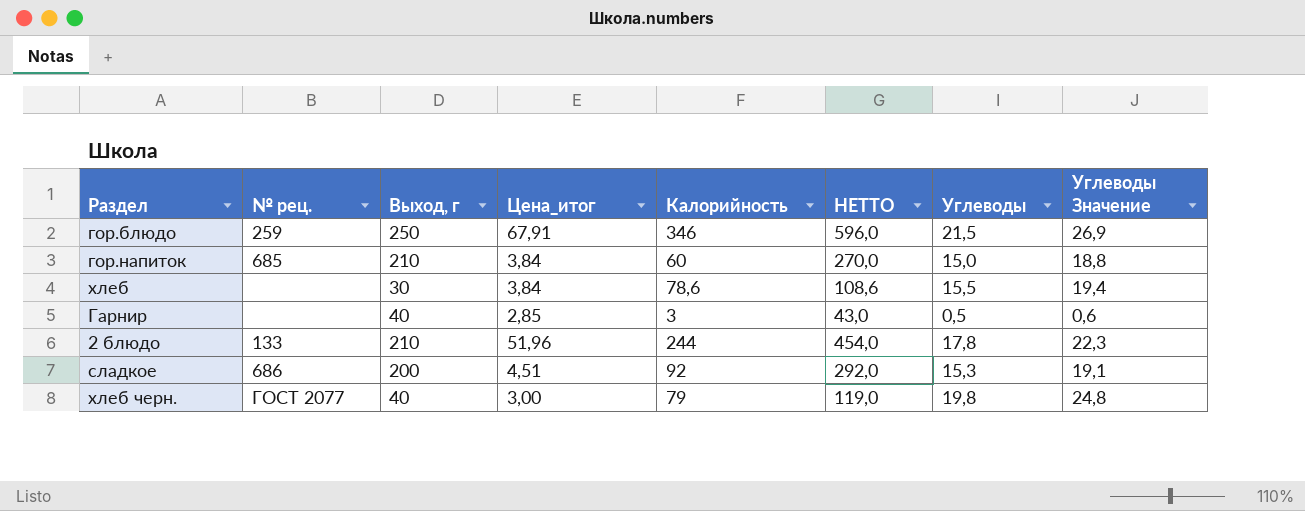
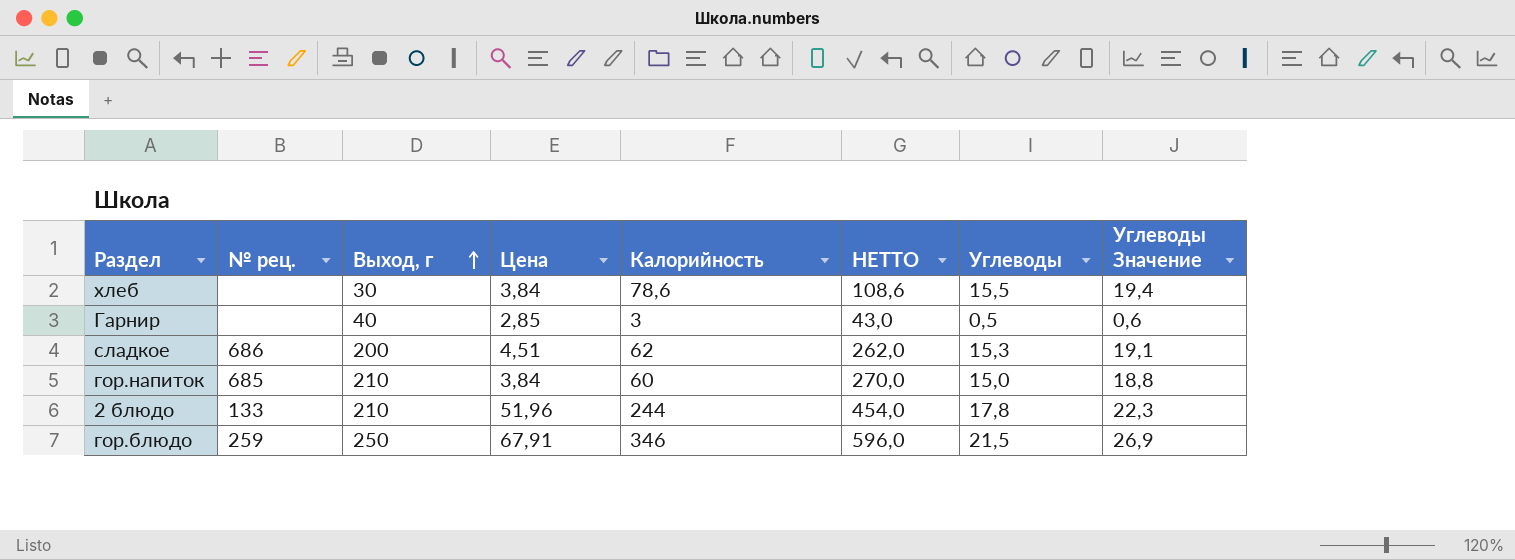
row order: none -> Выход, г ascending
column name: Цена_итог -> Цена
row хлеб черн.: ГОСТ 2077 | 40 | 3,00 | 79 | 119,0 | 19,8 | 24,8 -> none
сладкое | Калорийность: 92 -> 62
сладкое | НЕТТО: 292,0 -> 262,0

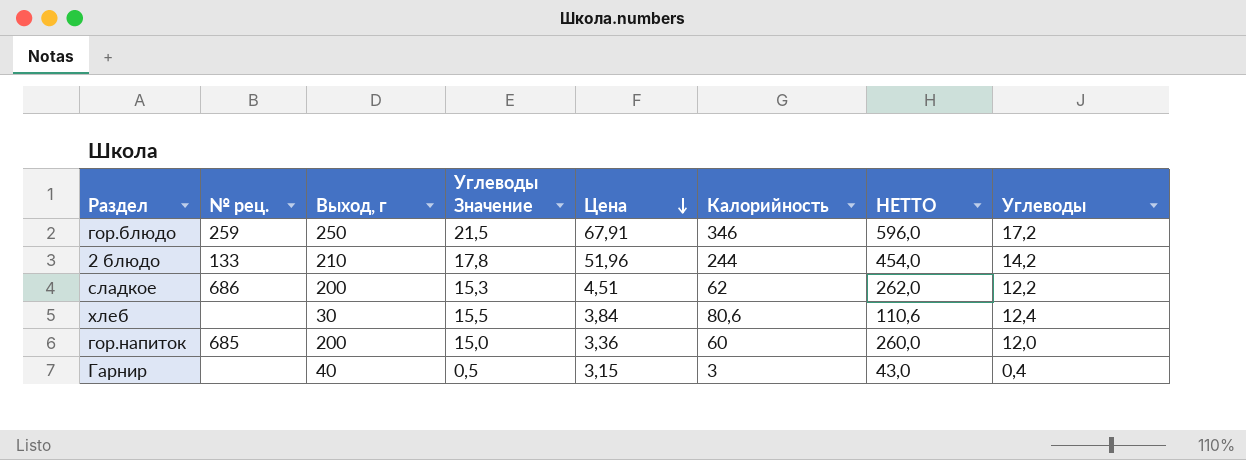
row order: Выход, г ascending -> Цена descending
column Углеводы Значение | position: 8 -> 4
гор.блюдо | Углеводы Значение: 26,9 -> 21,5
гор.блюдо | Углеводы: 21,5 -> 17,2
2 блюдо | Углеводы Значение: 22,3 -> 17,8
2 блюдо | Углеводы: 17,8 -> 14,2
сладкое | Углеводы Значение: 19,1 -> 15,3
сладкое | Углеводы: 15,3 -> 12,2
хлеб | Углеводы Значение: 19,4 -> 15,5
хлеб | Калорийность: 78,6 -> 80,6
хлеб | НЕТТО: 108,6 -> 110,6
хлеб | Углеводы: 15,5 -> 12,4
гор.напиток | Выход, г: 210 -> 200
гор.напиток | Углеводы Значение: 18,8 -> 15,0
гор.напиток | Цена: 3,84 -> 3,36
гор.напиток | НЕТТО: 270,0 -> 260,0
гор.напиток | Углеводы: 15,0 -> 12,0
Гарнир | Углеводы Значение: 0,6 -> 0,5
Гарнир | Цена: 2,85 -> 3,15
Гарнир | Углеводы: 0,5 -> 0,4

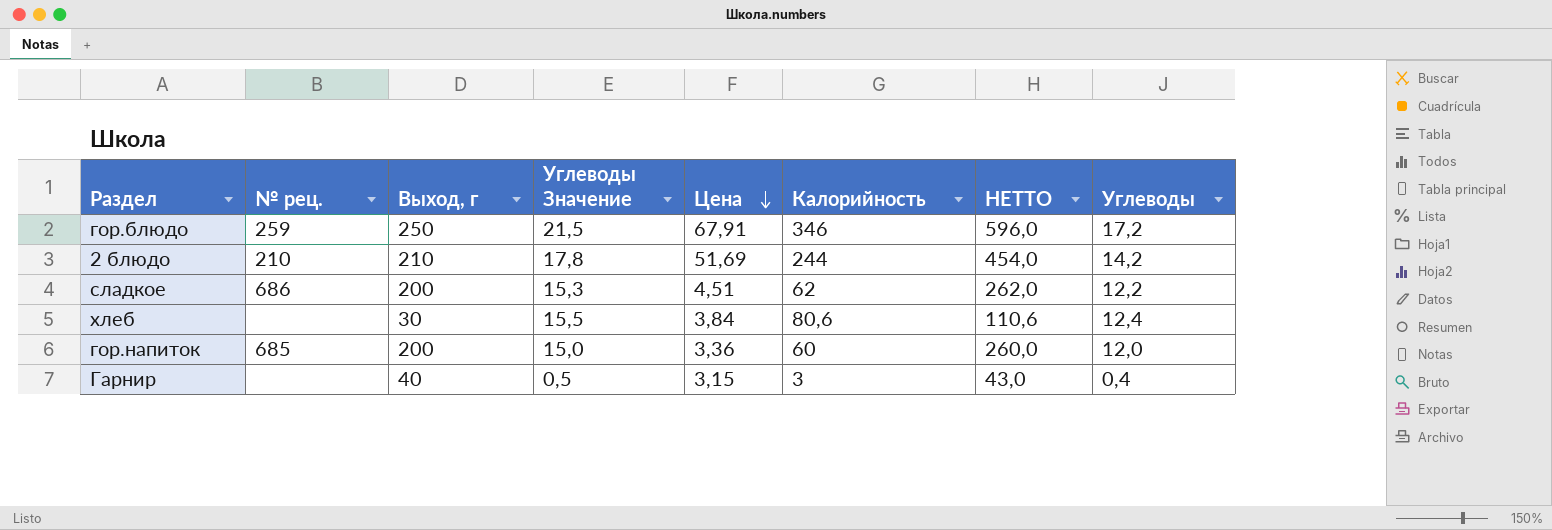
2 блюдо | № рец.: 133 -> 210
2 блюдо | Цена: 51,96 -> 51,69

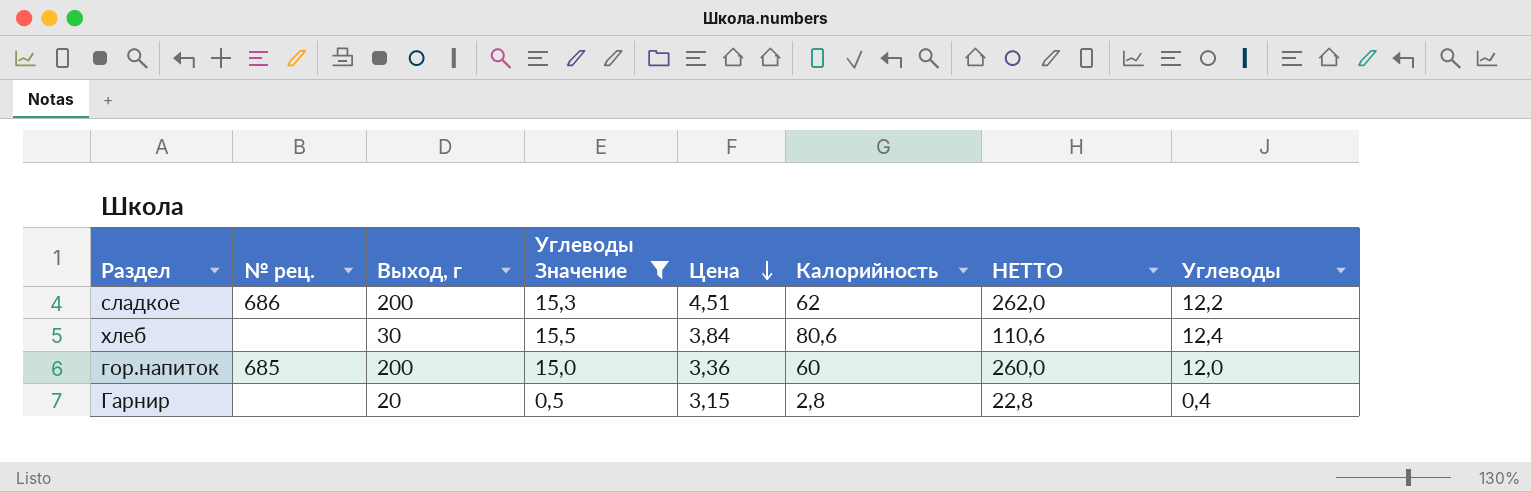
filter: none -> Углеводы Значение <= 15,5
Гарнир | Выход, г: 40 -> 20
Гарнир | Калорийность: 3 -> 2,8
Гарнир | НЕТТО: 43,0 -> 22,8

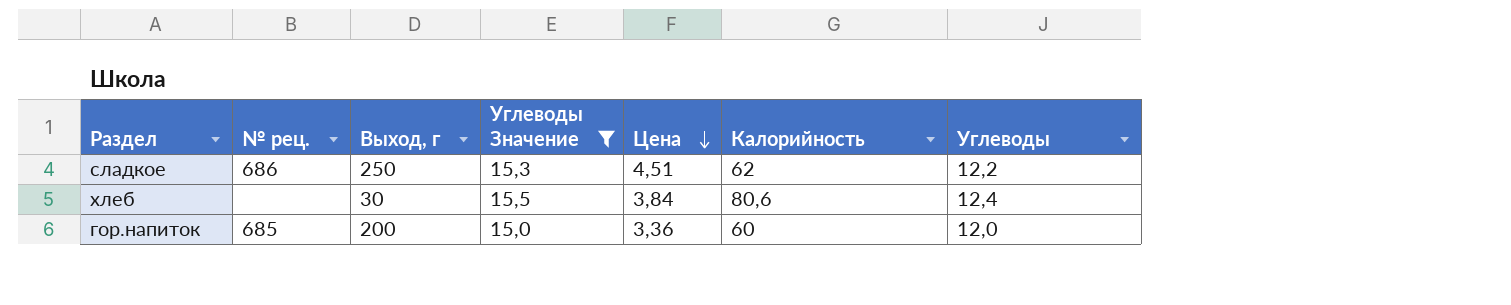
column НЕТТО | formula: [Выход, г] + [Калорийность] -> none
row Гарнир: none | 20 | 0,5 | 3,15 | 2,8 | 22,8 | 0,4 -> none
сладкое | Выход, г: 200 -> 250

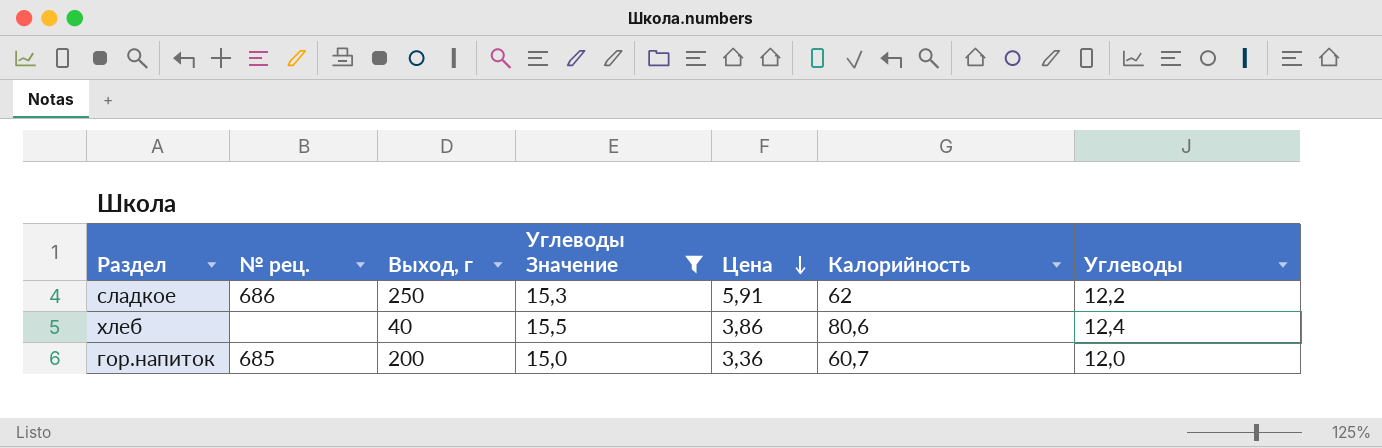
сладкое | Цена: 4,51 -> 5,91
хлеб | Выход, г: 30 -> 40
хлеб | Цена: 3,84 -> 3,86
гор.напиток | Калорийность: 60 -> 60,7

